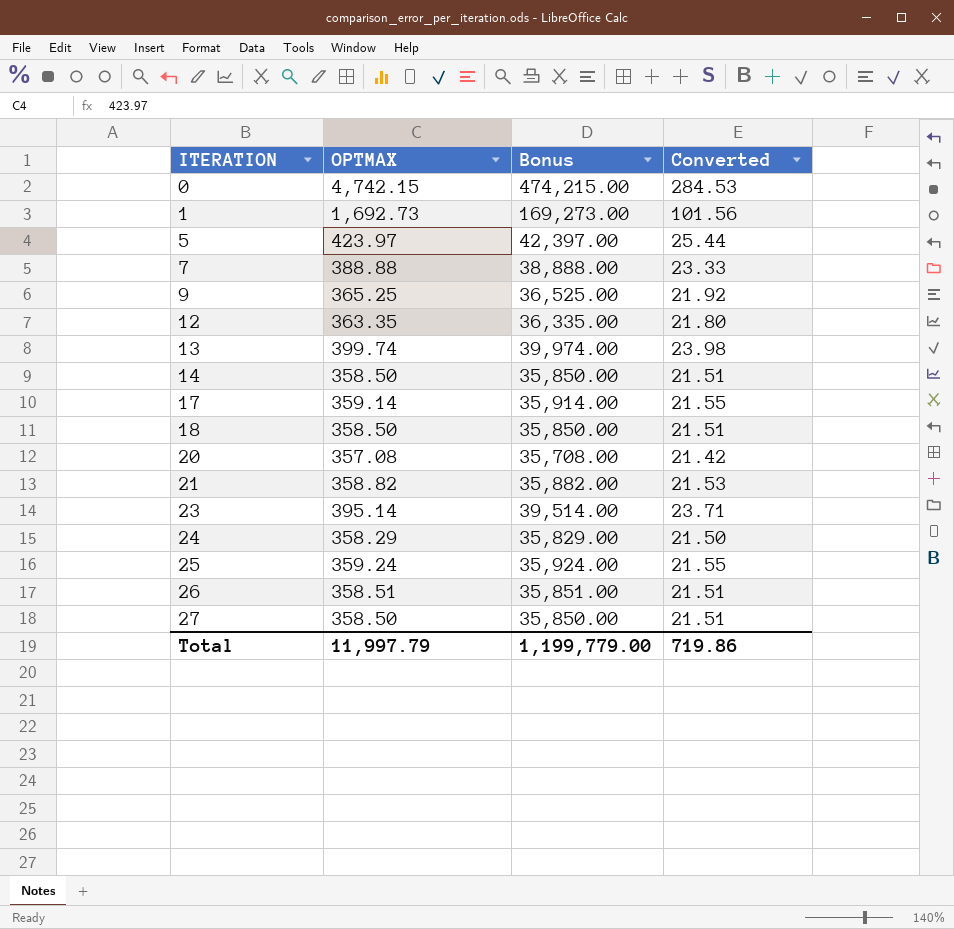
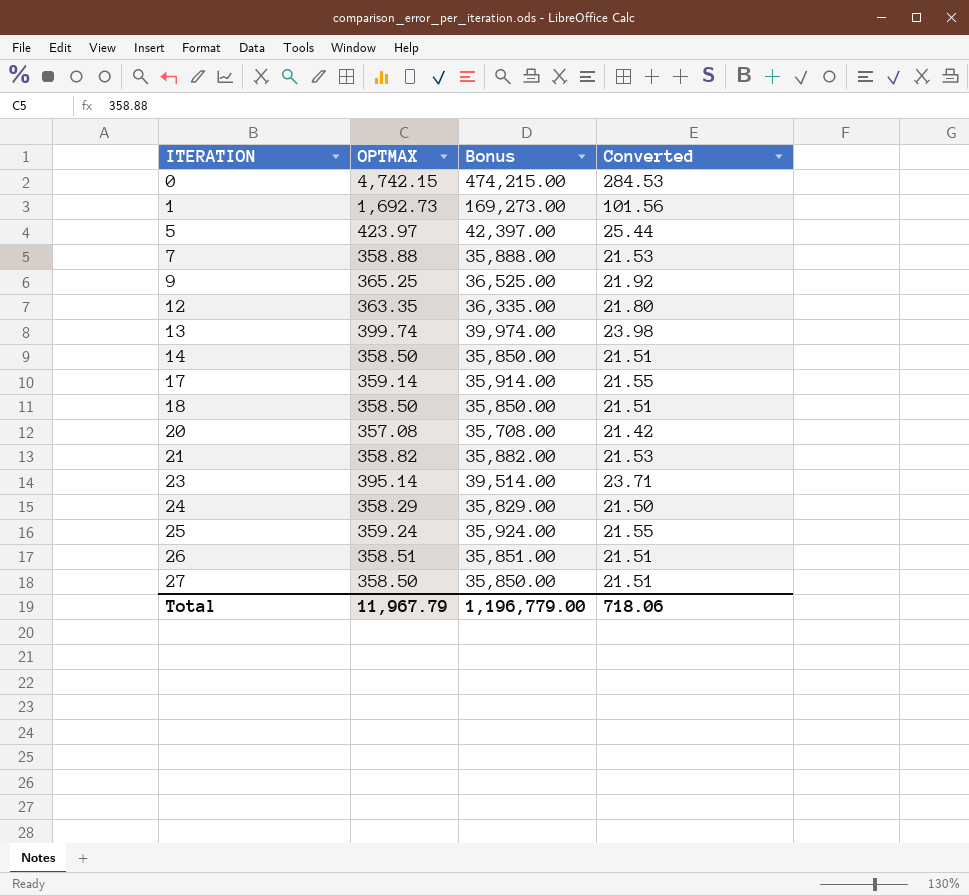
7 | OPTMAX: 388.88 -> 358.88
7 | Bonus: 38,888.00 -> 35,888.00
7 | Converted: 23.33 -> 21.53
Total | OPTMAX: 11,997.79 -> 11,967.79
Total | Bonus: 1,199,779.00 -> 1,196,779.00
Total | Converted: 719.86 -> 718.06

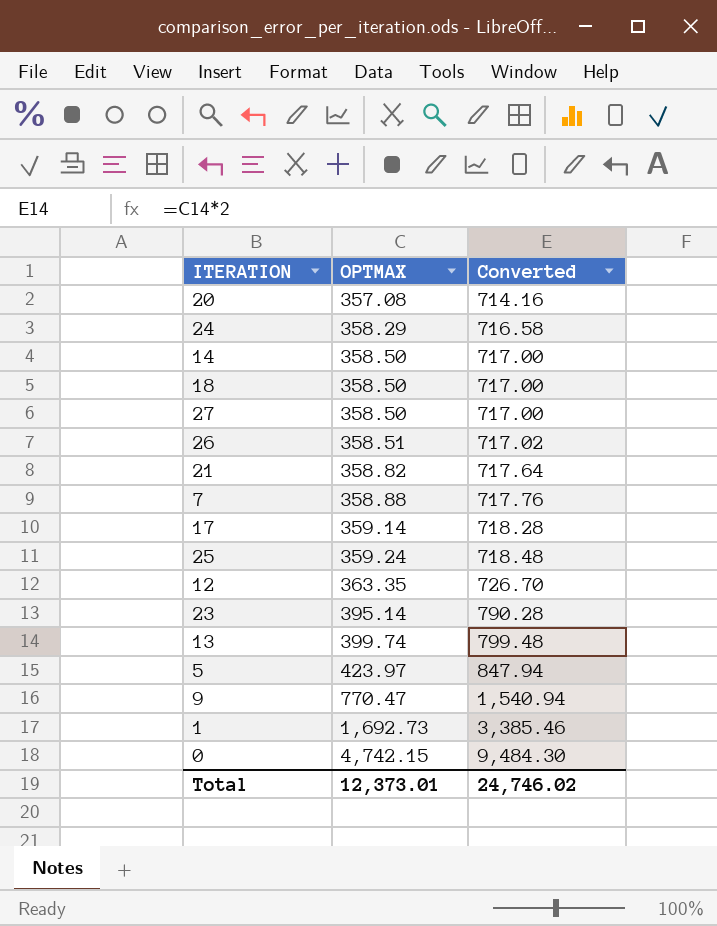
row order: ITERATION ascending -> OPTMAX ascending
column Bonus | formula: [OPTMAX] * 100 -> none
column Converted | formula: [OPTMAX] * 0.06 -> [OPTMAX] * 2
9 | OPTMAX: 365.25 -> 770.47
Total | OPTMAX: 11,967.79 -> 12,373.01
Total | Converted: 718.06 -> 24,746.02

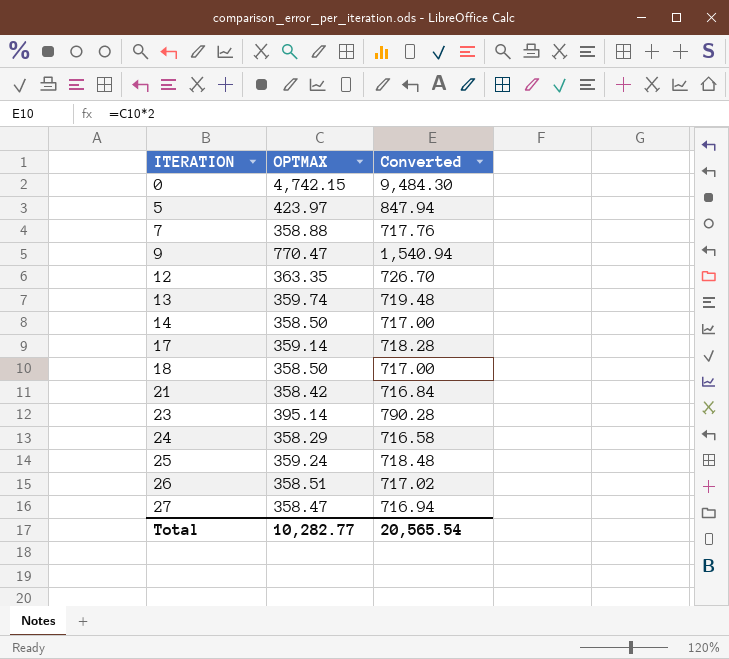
row order: OPTMAX ascending -> ITERATION ascending
row 20: 357.08 | 714.16 -> none
row 1: 1,692.73 | 3,385.46 -> none
13 | OPTMAX: 399.74 -> 359.74
13 | Converted: 799.48 -> 719.48
21 | OPTMAX: 358.82 -> 358.42
21 | Converted: 717.64 -> 716.84
27 | OPTMAX: 358.50 -> 358.47
27 | Converted: 717.00 -> 716.94
Total | OPTMAX: 12,373.01 -> 10,282.77
Total | Converted: 24,746.02 -> 20,565.54

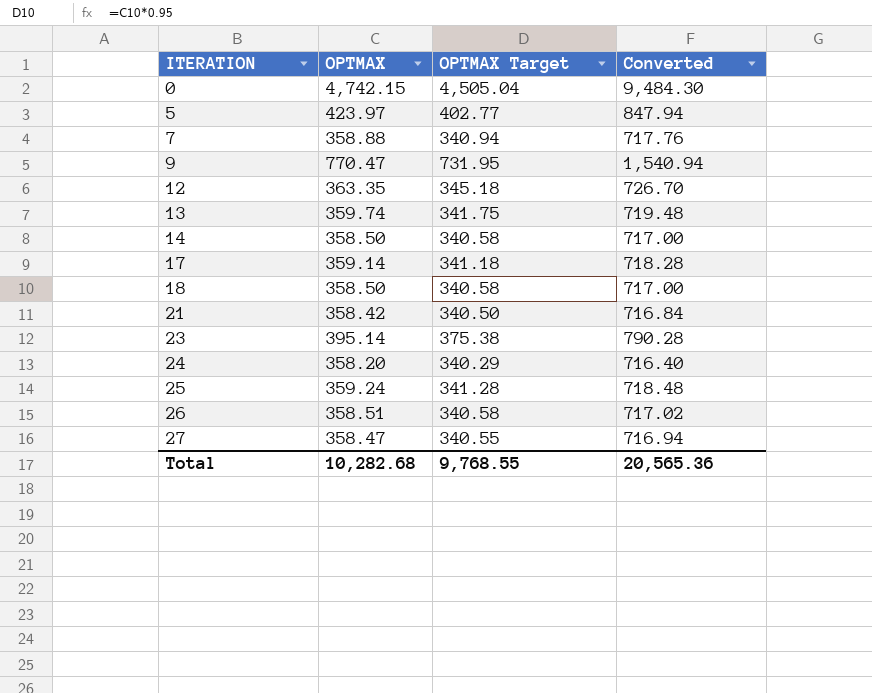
column OPTMAX Target | formula: none -> [OPTMAX] * 0.95
24 | OPTMAX: 358.29 -> 358.20
24 | Converted: 716.58 -> 716.40
Total | OPTMAX: 10,282.77 -> 10,282.68
Total | Converted: 20,565.54 -> 20,565.36

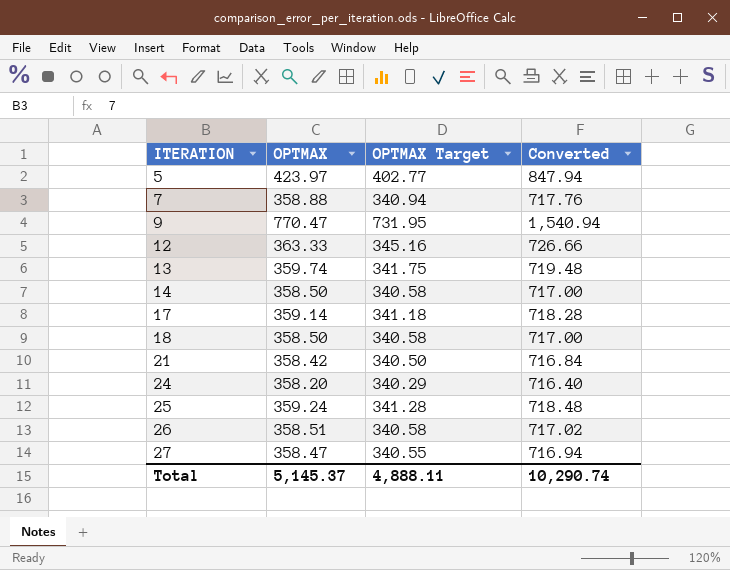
row 0: 4,742.15 | 4,505.04 | 9,484.30 -> none
row 23: 395.14 | 375.38 | 790.28 -> none
12 | OPTMAX: 363.35 -> 363.33
12 | OPTMAX Target: 345.18 -> 345.16
12 | Converted: 726.70 -> 726.66
Total | OPTMAX: 10,282.68 -> 5,145.37
Total | OPTMAX Target: 9,768.55 -> 4,888.11
Total | Converted: 20,565.36 -> 10,290.74

